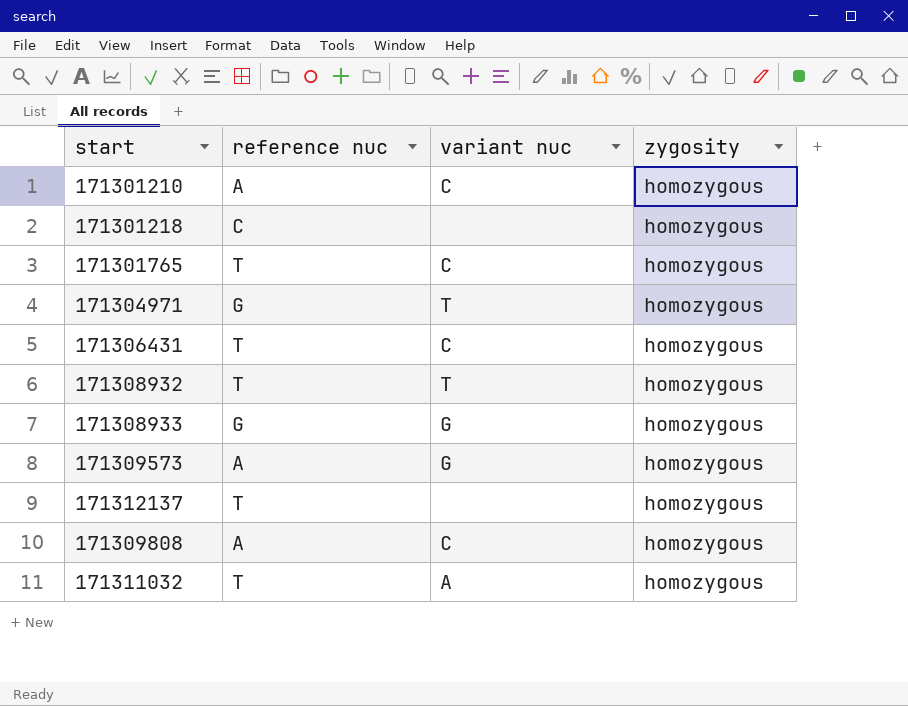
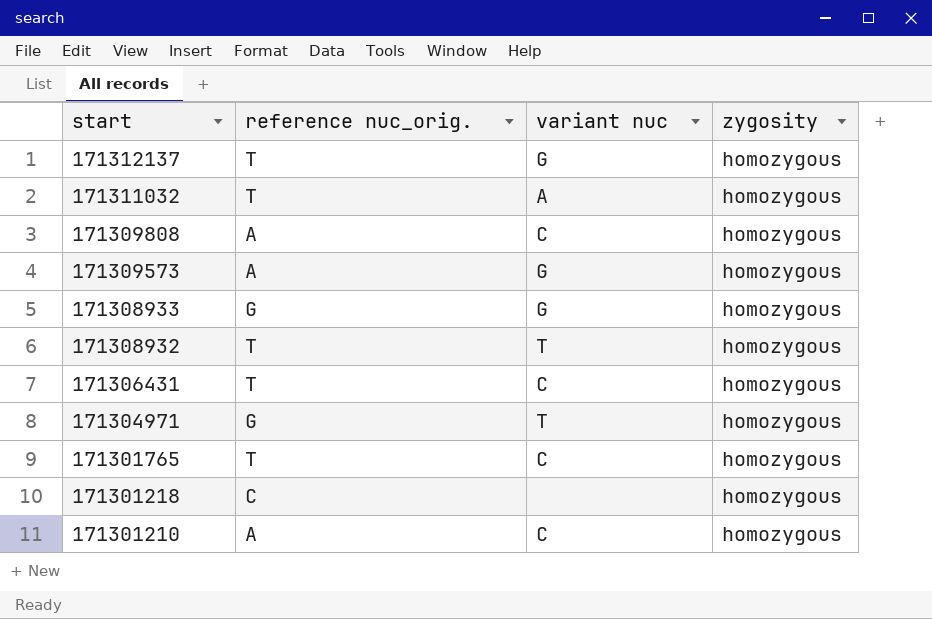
row order: none -> start descending
column name: reference nuc -> reference nuc_orig.
171312137 | variant nuc: none -> G

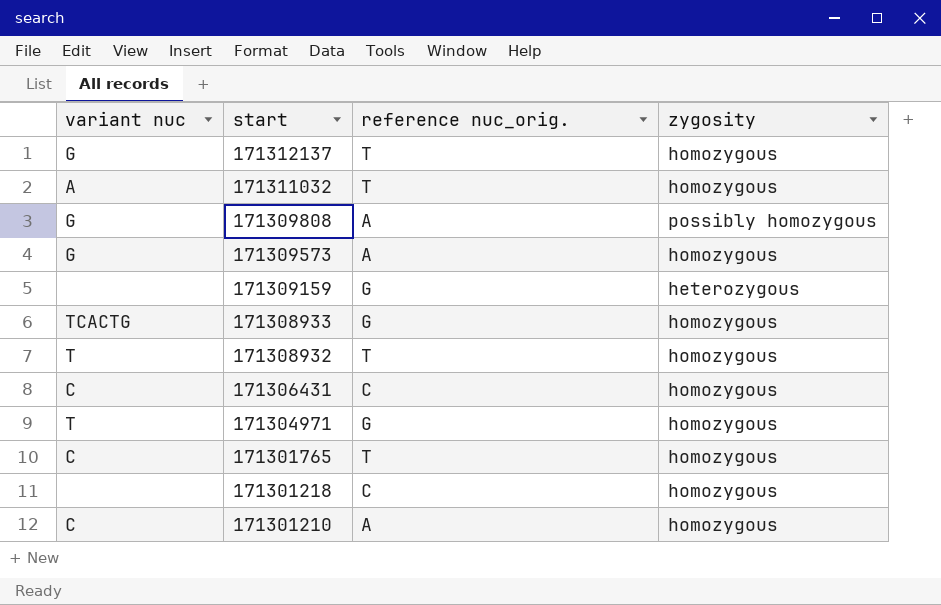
column variant nuc | position: 3 -> 1
171309808 | variant nuc: C -> G
171309808 | zygosity: homozygous -> possibly homozygous
row 171309159: none -> none | G | heterozygous
171308933 | variant nuc: G -> TCACTG
171306431 | reference nuc_orig.: T -> C

